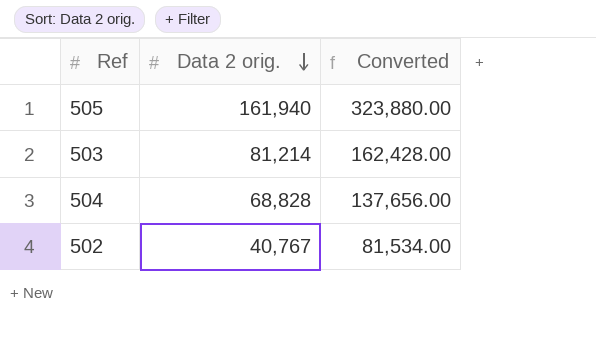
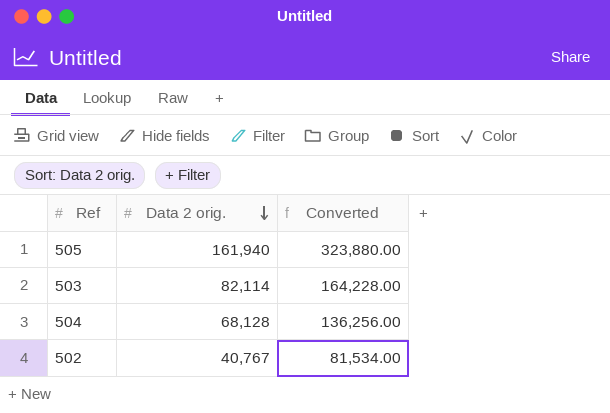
503 | Data 2 orig.: 81,214 -> 82,114
503 | Converted: 162,428.00 -> 164,228.00
504 | Data 2 orig.: 68,828 -> 68,128
504 | Converted: 137,656.00 -> 136,256.00

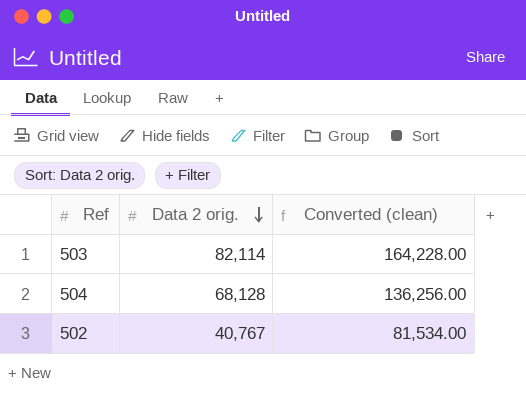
column name: Converted -> Converted (clean)
row 505: 161,940 | 323,880.00 -> none

